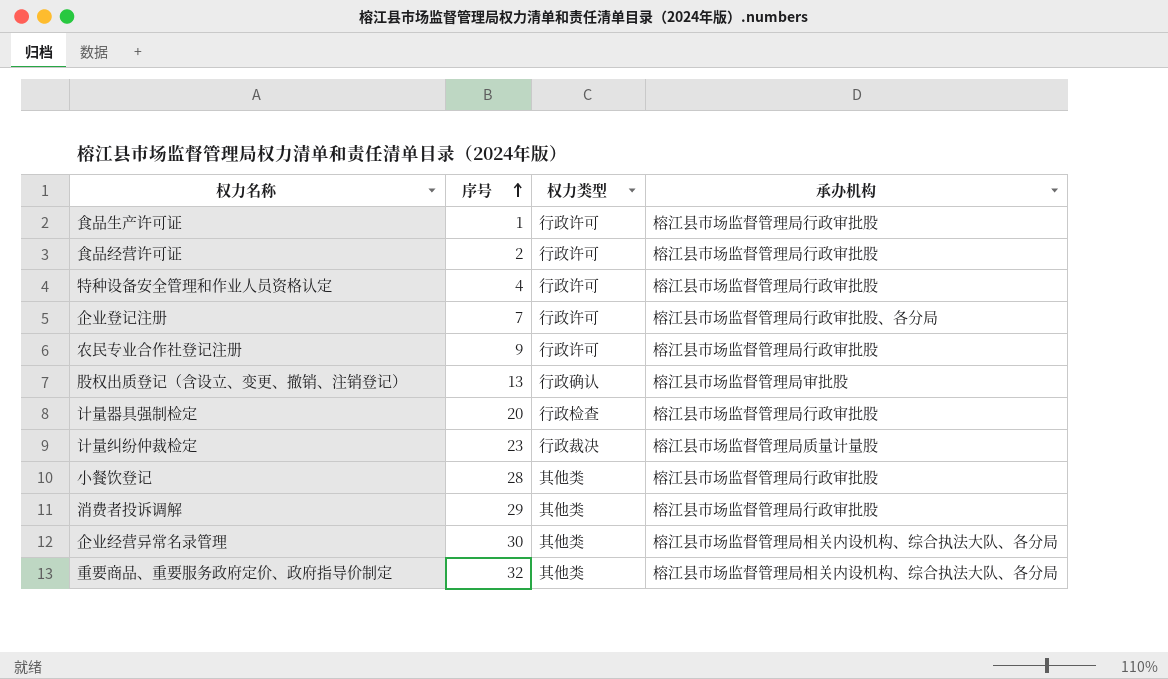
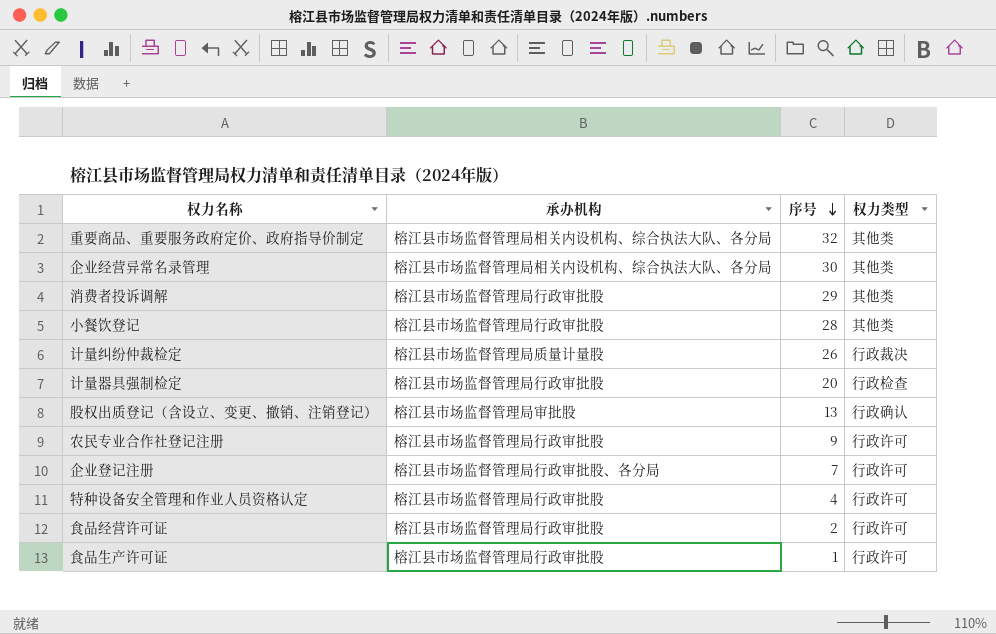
row order: 序号 ascending -> 序号 descending
column 承办机构 | position: 4 -> 2
计量纠纷仲裁检定 | 序号: 23 -> 26

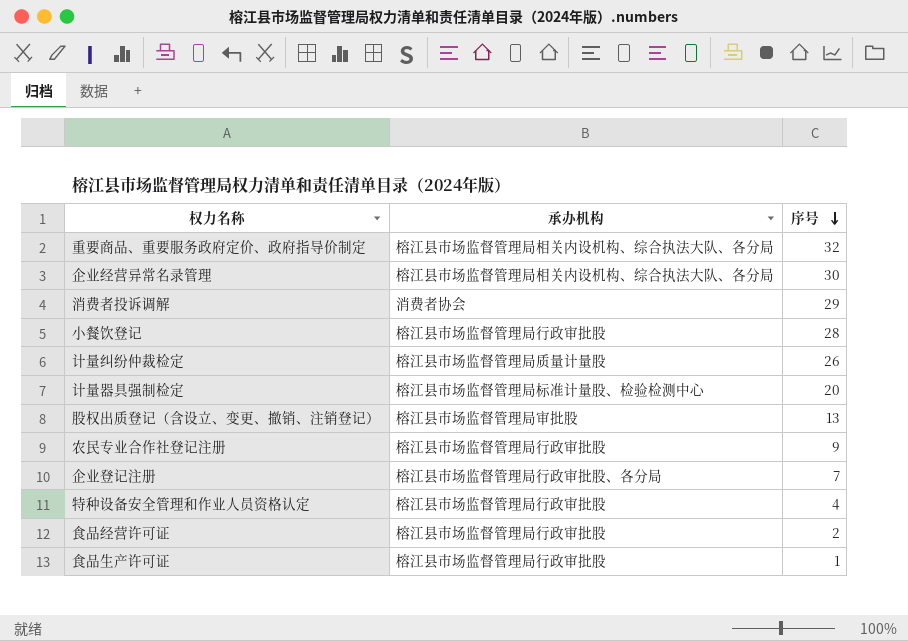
column 权力类型 | position: 4 -> none
消费者投诉调解 | 承办机构: 榕江县市场监督管理局行政审批股 -> 消费者协会
计量器具强制检定 | 承办机构: 榕江县市场监督管理局行政审批股 -> 榕江县市场监督管理局标准计量股、检验检测中心

